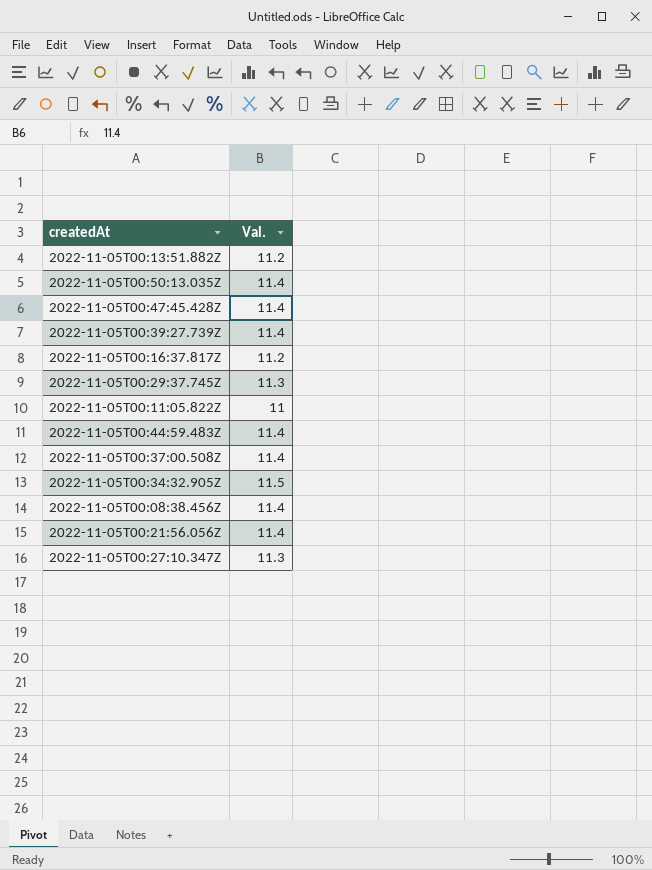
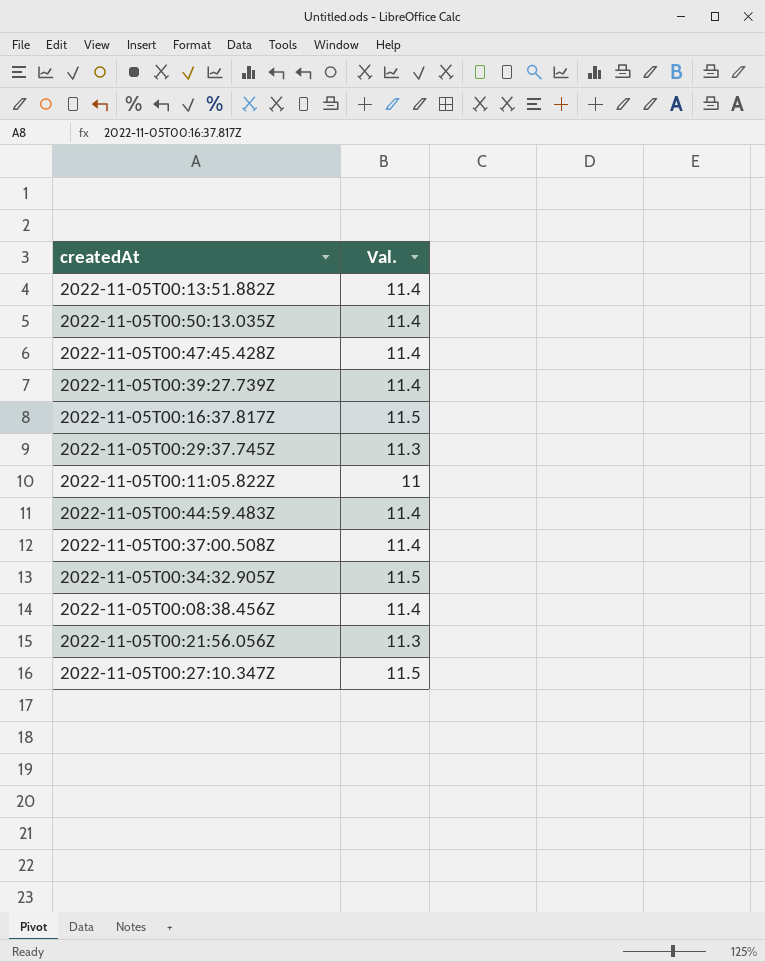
2022-11-05T00:13:51.882Z | Val.: 11.2 -> 11.4
2022-11-05T00:16:37.817Z | Val.: 11.2 -> 11.5
2022-11-05T00:21:56.056Z | Val.: 11.4 -> 11.3
2022-11-05T00:27:10.347Z | Val.: 11.3 -> 11.5

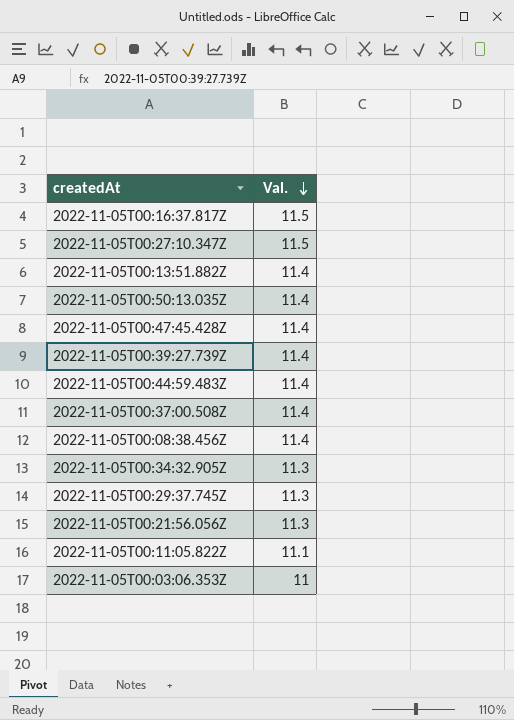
row order: none -> Val. descending
2022-11-05T00:34:32.905Z | Val.: 11.5 -> 11.3
2022-11-05T00:11:05.822Z | Val.: 11 -> 11.1
row 2022-11-05T00:03:06.353Z: none -> 11

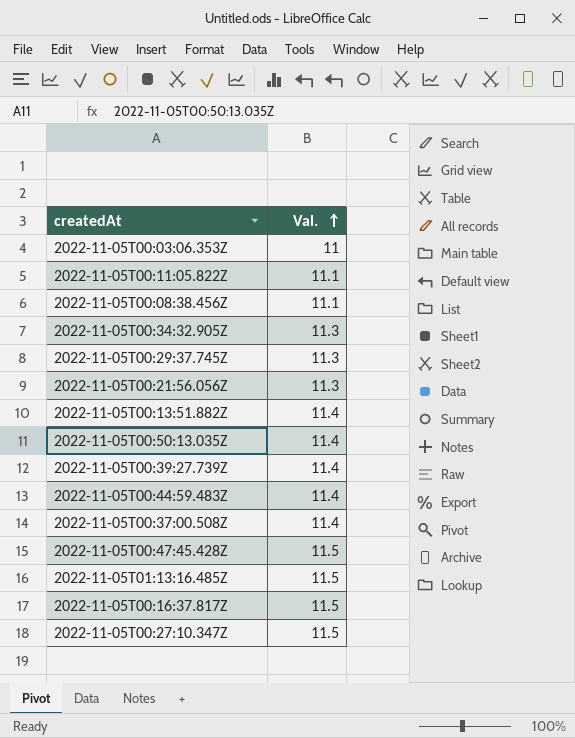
row order: Val. descending -> Val. ascending
2022-11-05T00:08:38.456Z | Val.: 11.4 -> 11.1
2022-11-05T00:47:45.428Z | Val.: 11.4 -> 11.5
row 2022-11-05T01:13:16.485Z: none -> 11.5

